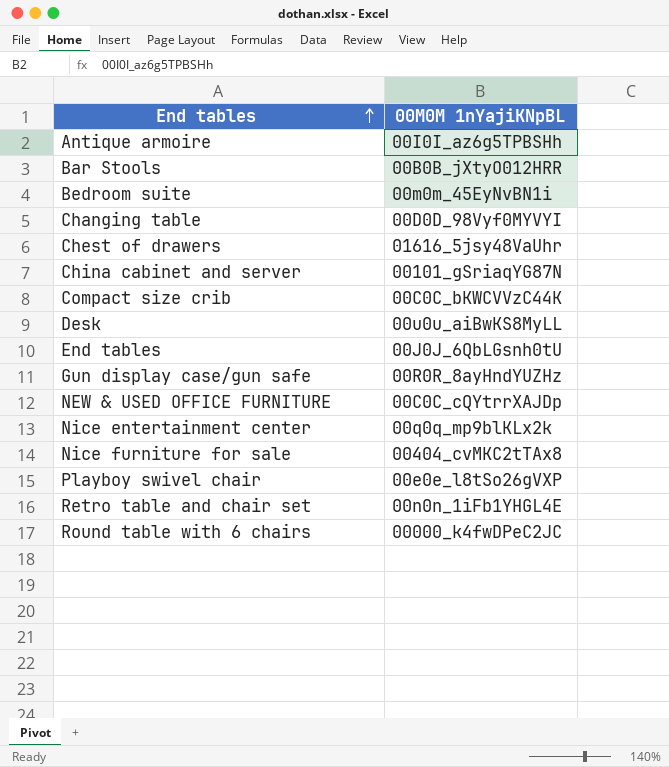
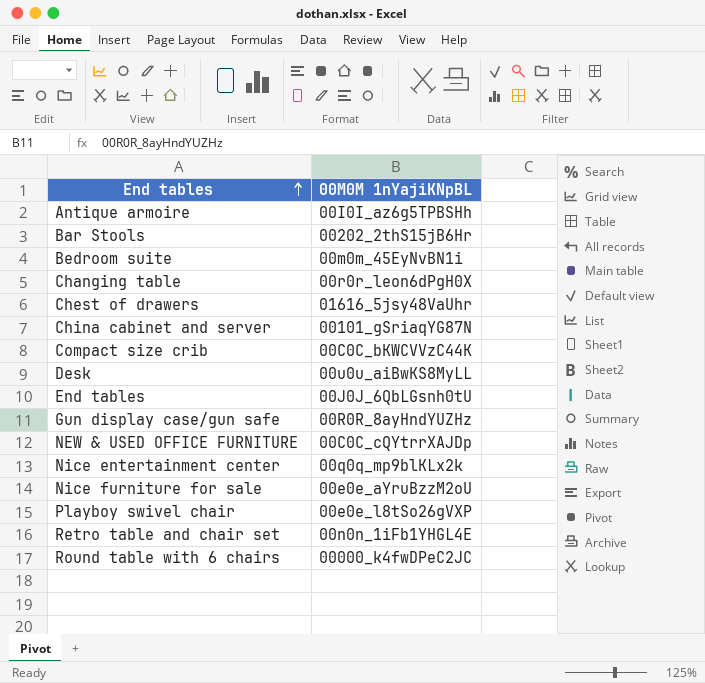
Bar Stools | 00M0M 1nYajiKNpBL: 00B0B_jXtyO012HRR -> 00202_2thS15jB6Hr
Changing table | 00M0M 1nYajiKNpBL: 00D0D_98Vyf0MYVYI -> 00r0r_leon6dPgH0X
Nice furniture for sale | 00M0M 1nYajiKNpBL: 00404_cvMKC2tTAx8 -> 00e0e_aYruBzzM2oU

